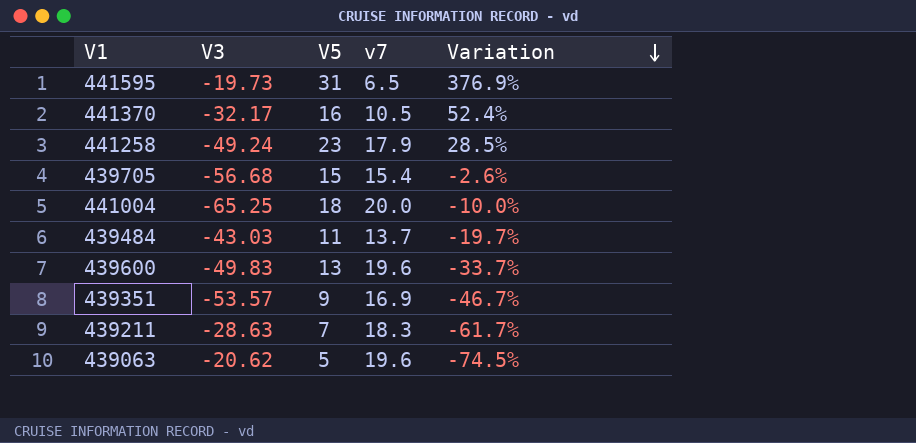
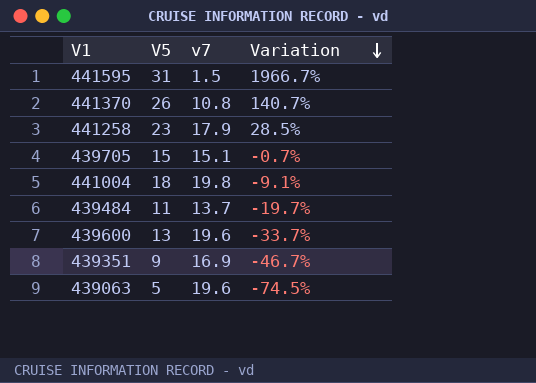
column V3 | position: 2 -> none
row 439211: -28.63 | 7 | 18.3 | -61.7% -> none
441595 | v7: 6.5 -> 1.5
441595 | Variation: 376.9% -> 1966.7%
441370 | V5: 16 -> 26
441370 | v7: 10.5 -> 10.8
441370 | Variation: 52.4% -> 140.7%
439705 | v7: 15.4 -> 15.1
439705 | Variation: -2.6% -> -0.7%
441004 | v7: 20.0 -> 19.8
441004 | Variation: -10.0% -> -9.1%

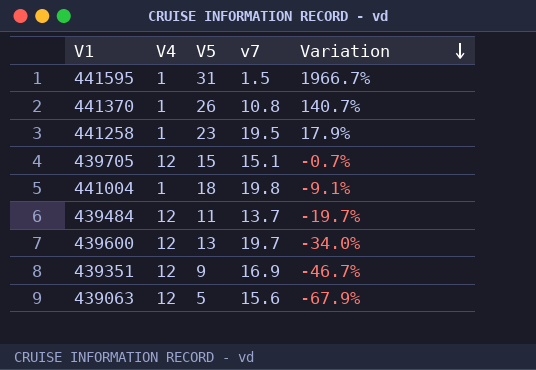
column V4 | position: none -> 2
441258 | v7: 17.9 -> 19.5
441258 | Variation: 28.5% -> 17.9%
439600 | v7: 19.6 -> 19.7
439600 | Variation: -33.7% -> -34.0%
439063 | v7: 19.6 -> 15.6
439063 | Variation: -74.5% -> -67.9%

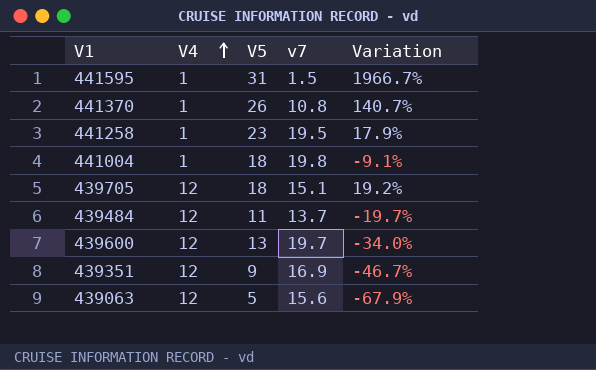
row order: Variation descending -> V4 ascending
439705 | V5: 15 -> 18
439705 | Variation: -0.7% -> 19.2%

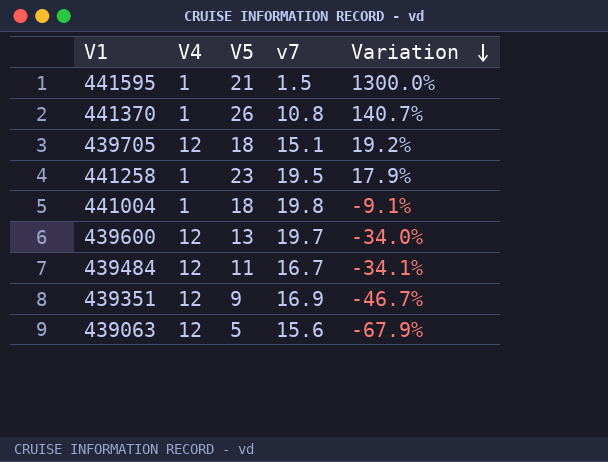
row order: V4 ascending -> Variation descending
441595 | V5: 31 -> 21
441595 | Variation: 1966.7% -> 1300.0%
439484 | v7: 13.7 -> 16.7
439484 | Variation: -19.7% -> -34.1%

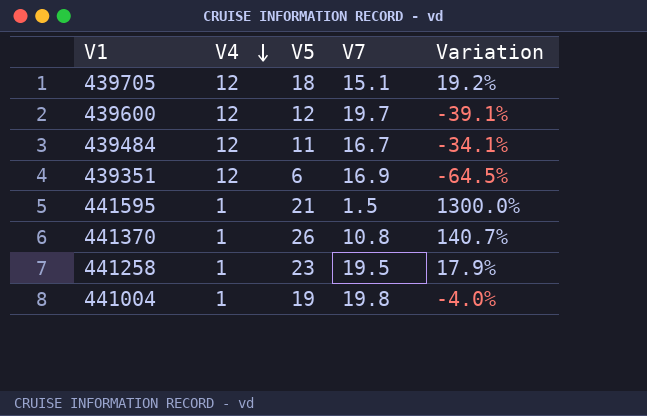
row order: Variation descending -> V4 descending
column name: v7 -> V7
row 439063: 12 | 5 | 15.6 | -67.9% -> none
439600 | V5: 13 -> 12
439600 | Variation: -34.0% -> -39.1%
439351 | V5: 9 -> 6
439351 | Variation: -46.7% -> -64.5%
441004 | V5: 18 -> 19
441004 | Variation: -9.1% -> -4.0%

